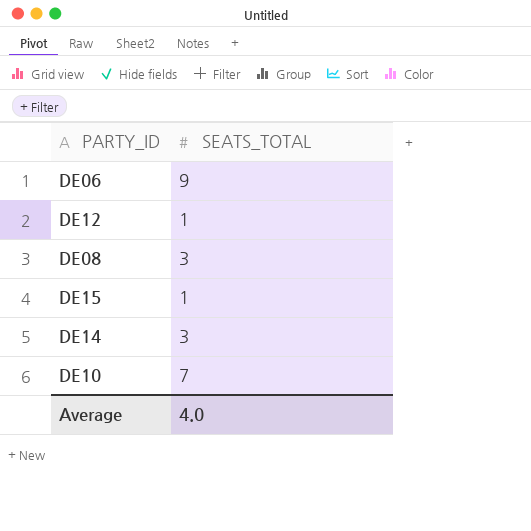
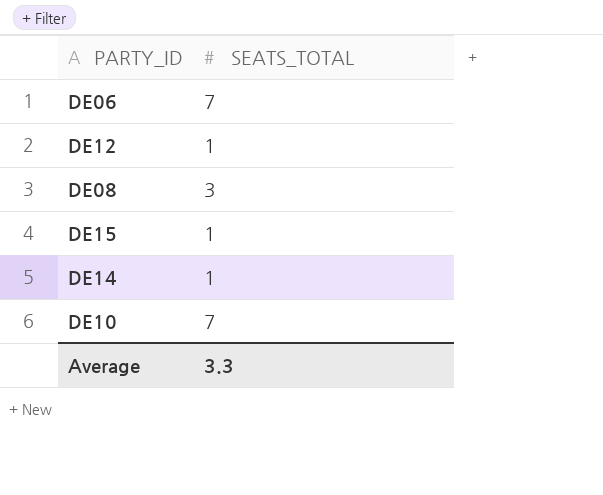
DE06 | SEATS_TOTAL: 9 -> 7
DE14 | SEATS_TOTAL: 3 -> 1
Average | SEATS_TOTAL: 4.0 -> 3.3

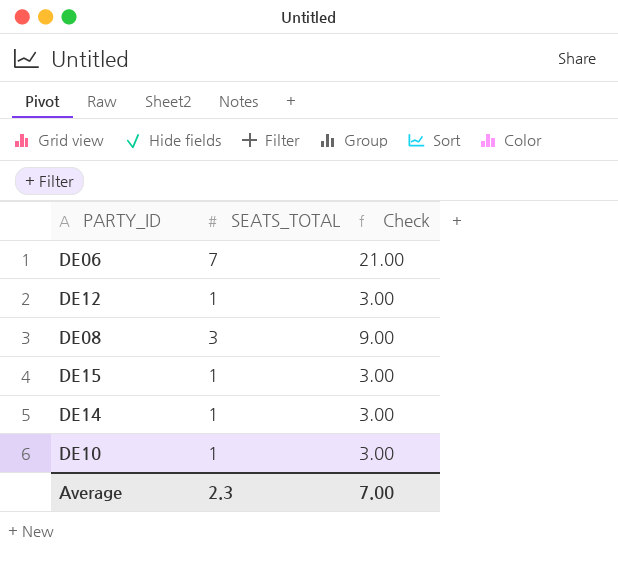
column Check | formula: none -> [SEATS_TOTAL] * 3
DE10 | SEATS_TOTAL: 7 -> 1
Average | SEATS_TOTAL: 3.3 -> 2.3

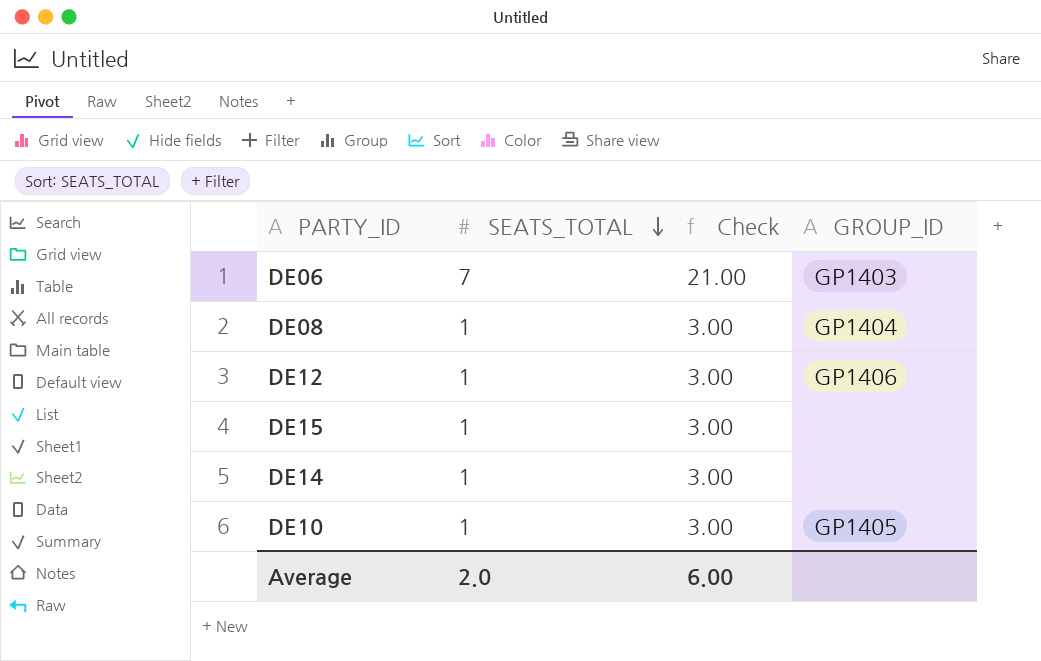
row order: none -> SEATS_TOTAL descending
column GROUP_ID | position: none -> 4
DE08 | SEATS_TOTAL: 3 -> 1
DE08 | Check: 9.00 -> 3.00
Average | SEATS_TOTAL: 2.3 -> 2.0
Average | Check: 7.00 -> 6.00

